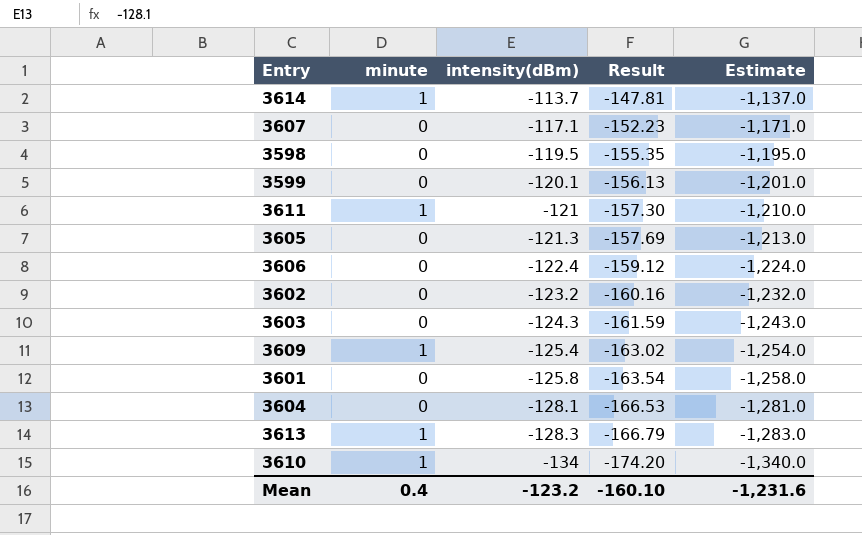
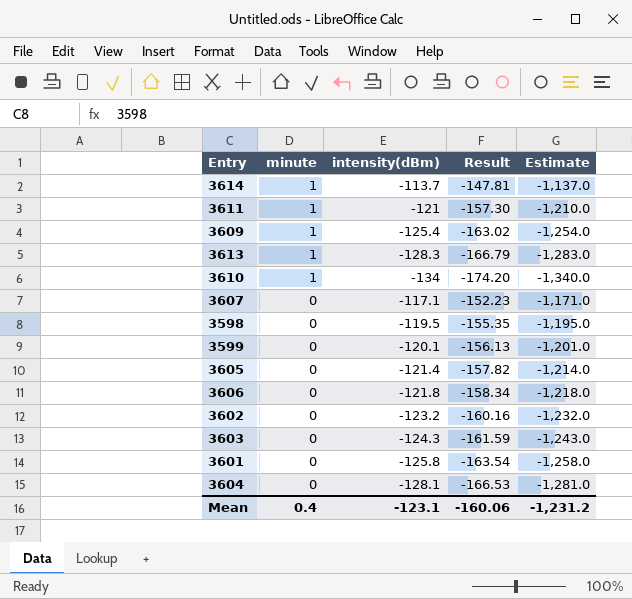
row order: intensity(dBm) descending -> minute descending
3605 | intensity(dBm): -121.3 -> -121.4
3605 | Result: -157.69 -> -157.82
3605 | Estimate: -1,213.0 -> -1,214.0
3606 | intensity(dBm): -122.4 -> -121.8
3606 | Result: -159.12 -> -158.34
3606 | Estimate: -1,224.0 -> -1,218.0
Mean | intensity(dBm): -123.2 -> -123.1
Mean | Result: -160.10 -> -160.06
Mean | Estimate: -1,231.6 -> -1,231.2

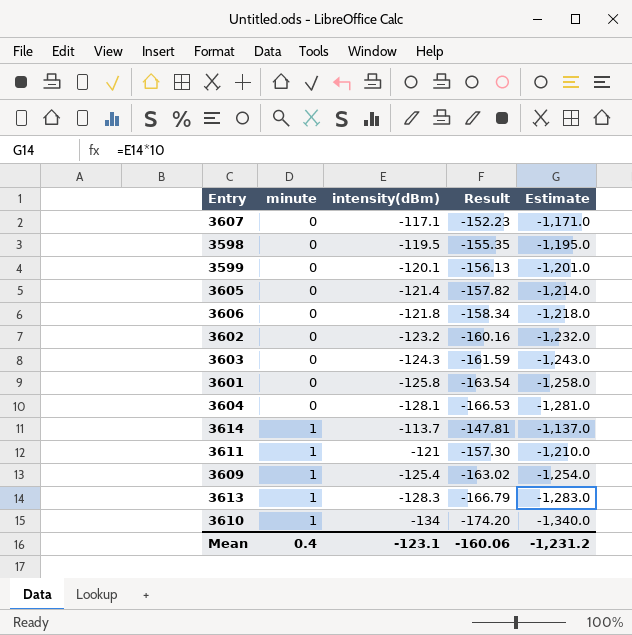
row order: minute descending -> minute ascending

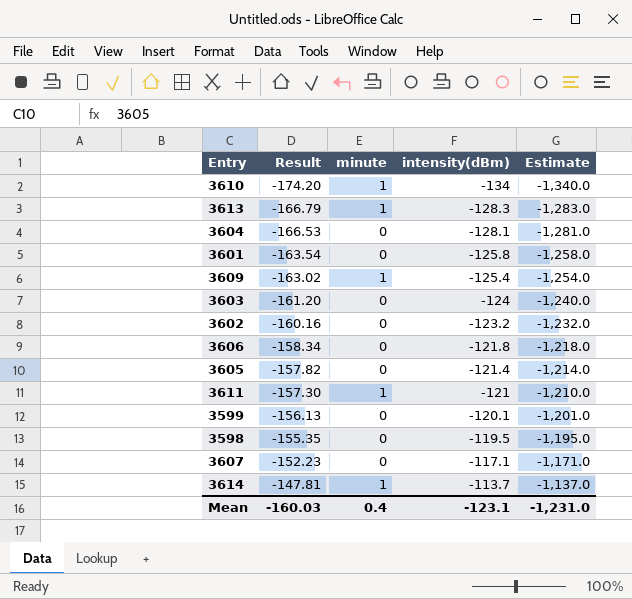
row order: minute ascending -> Result ascending
column Result | position: 4 -> 2
3603 | Result: -161.59 -> -161.20
3603 | intensity(dBm): -124.3 -> -124
3603 | Estimate: -1,243.0 -> -1,240.0
Mean | Result: -160.06 -> -160.03
Mean | Estimate: -1,231.2 -> -1,231.0

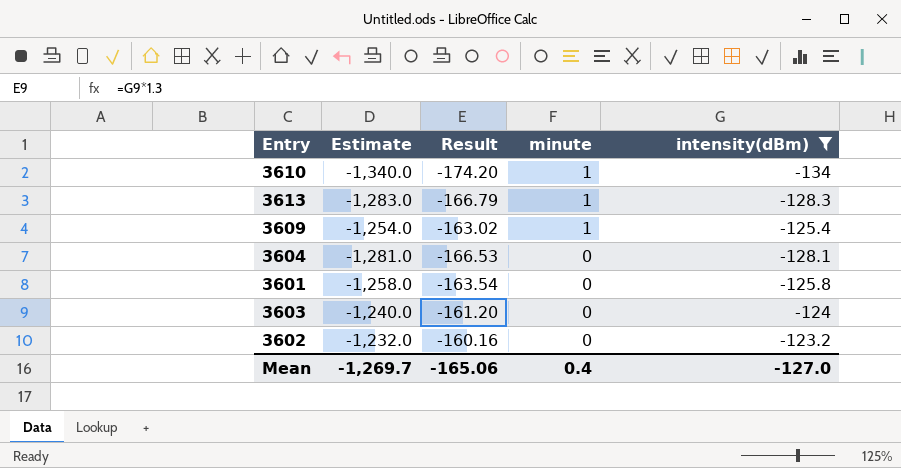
filter: none -> intensity(dBm) <= -123.2
row order: Result ascending -> minute descending
column Estimate | position: 5 -> 2
Mean | Estimate: -1,231.0 -> -1,269.7
Mean | Result: -160.03 -> -165.06
Mean | intensity(dBm): -123.1 -> -127.0

